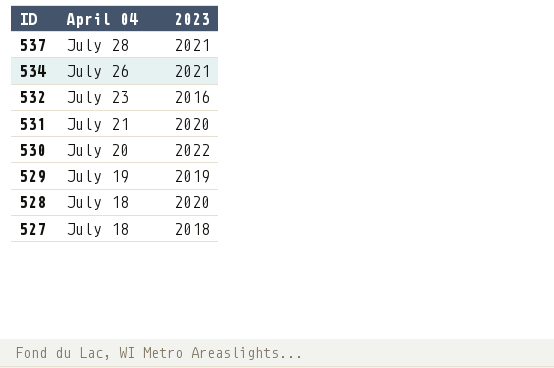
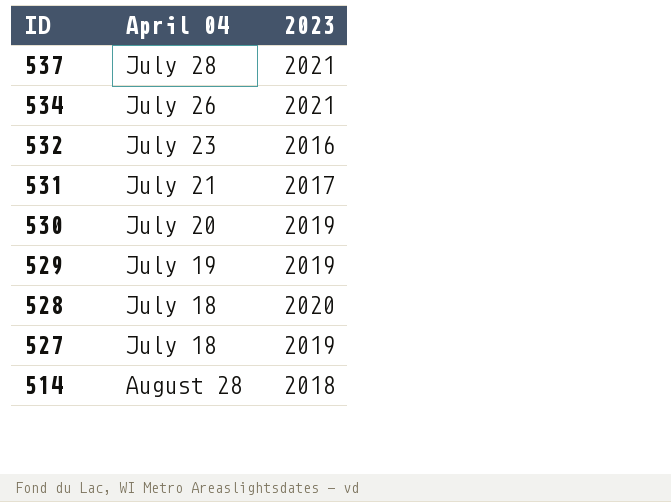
531 | 2023: 2020 -> 2017
530 | 2023: 2022 -> 2019
527 | 2023: 2018 -> 2019
row 514: none -> August 28 | 2018

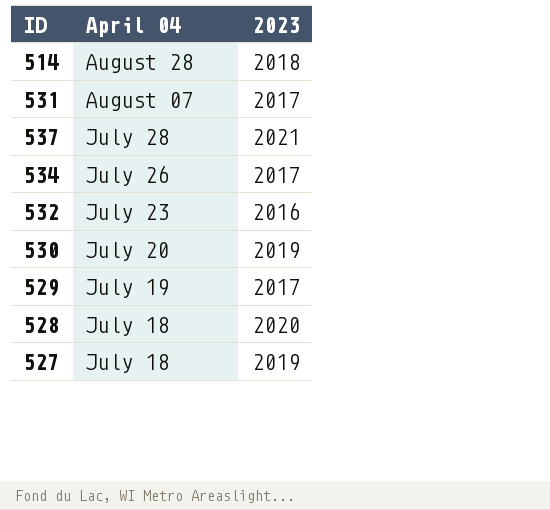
row order: ID descending -> April 04 descending
531 | April 04: July 21 -> August 07
534 | 2023: 2021 -> 2017
529 | 2023: 2019 -> 2017

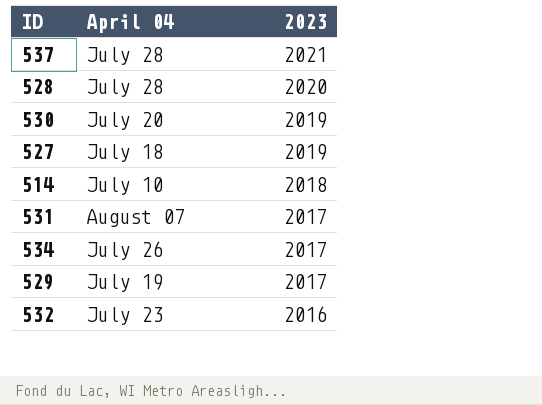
row order: April 04 descending -> 2023 descending
528 | April 04: July 18 -> July 28
514 | April 04: August 28 -> July 10

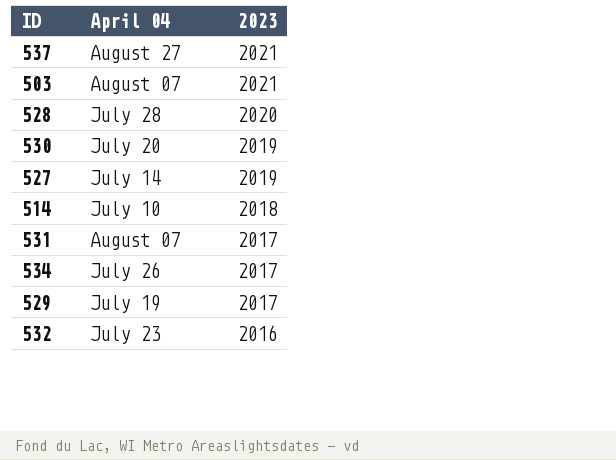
537 | April 04: July 28 -> August 27
row 503: none -> August 07 | 2021
527 | April 04: July 18 -> July 14

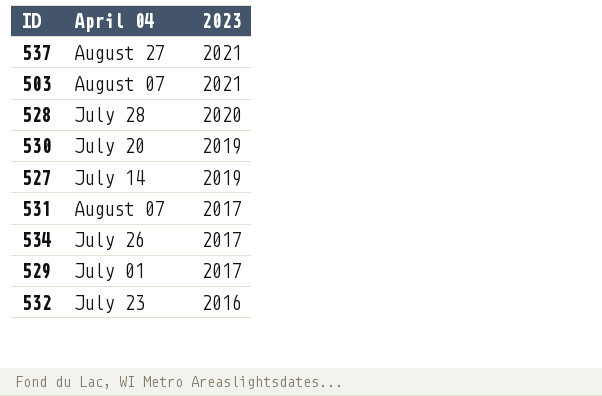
row 514: July 10 | 2018 -> none
529 | April 04: July 19 -> July 01

